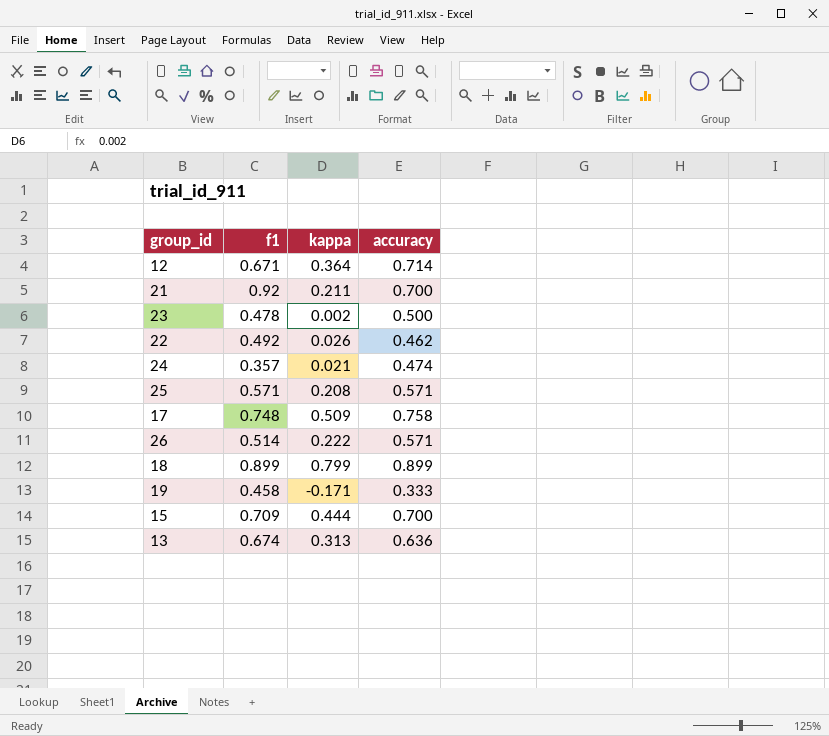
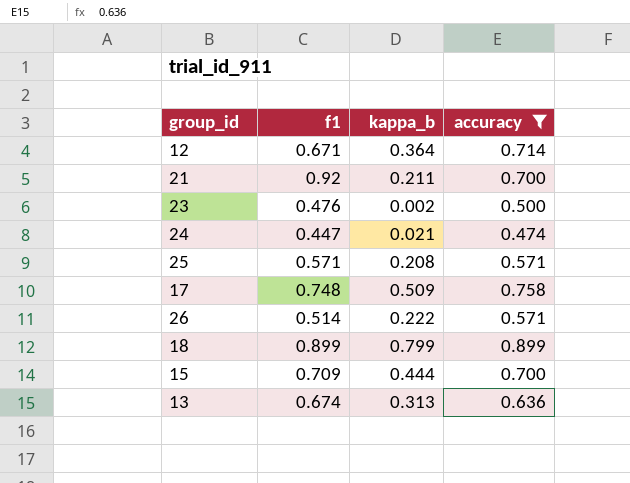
filter: none -> accuracy >= 0.474
column name: kappa -> kappa_b
23 | f1: 0.478 -> 0.476
24 | f1: 0.357 -> 0.447

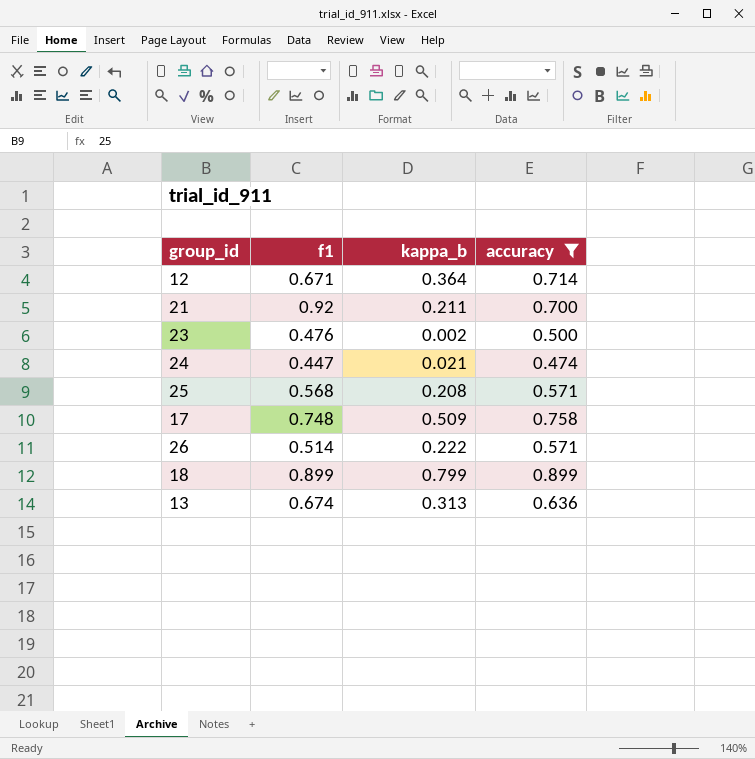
row 15: 0.709 | 0.444 | 0.700 -> none
25 | f1: 0.571 -> 0.568

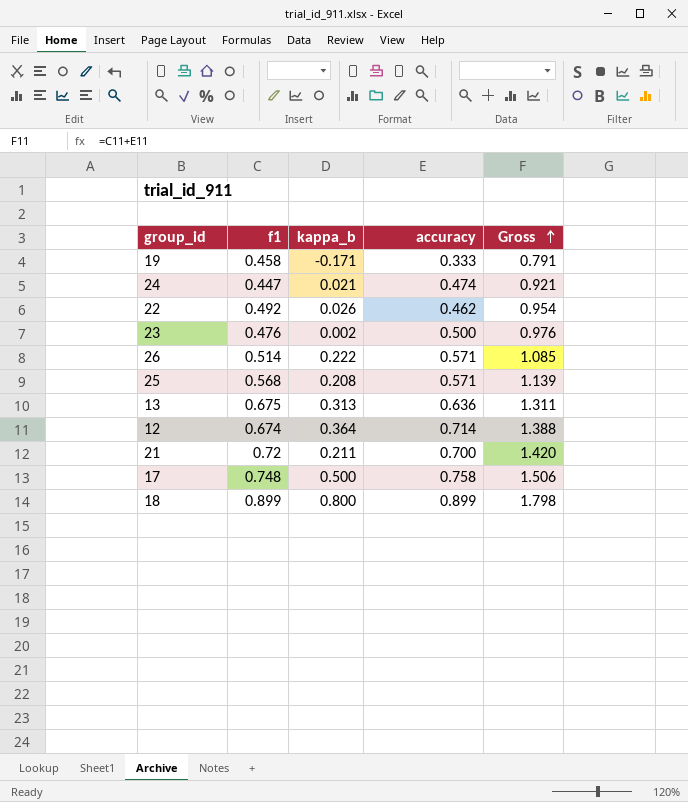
filter: accuracy >= 0.474 -> none
row order: none -> Gross ascending
column Gross | formula: none -> [f1] + [accuracy]
13 | f1: 0.674 -> 0.675
12 | f1: 0.671 -> 0.674
21 | f1: 0.92 -> 0.72
17 | kappa_b: 0.509 -> 0.500
18 | kappa_b: 0.799 -> 0.800

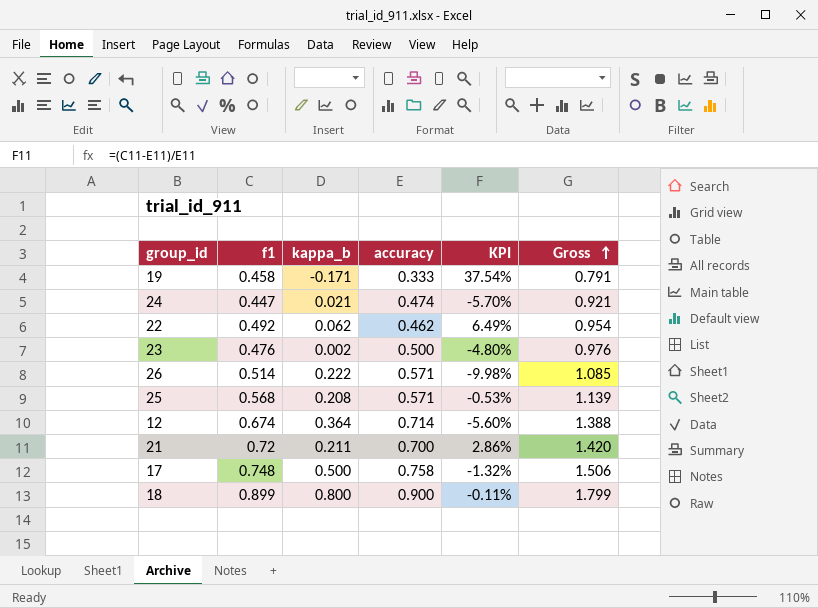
column KPI | formula: none -> ([f1] - [accuracy]) / [accuracy]
row 13: 0.675 | 0.313 | 0.636 | 1.311 -> none
22 | kappa_b: 0.026 -> 0.062
18 | accuracy: 0.899 -> 0.900
18 | Gross: 1.798 -> 1.799

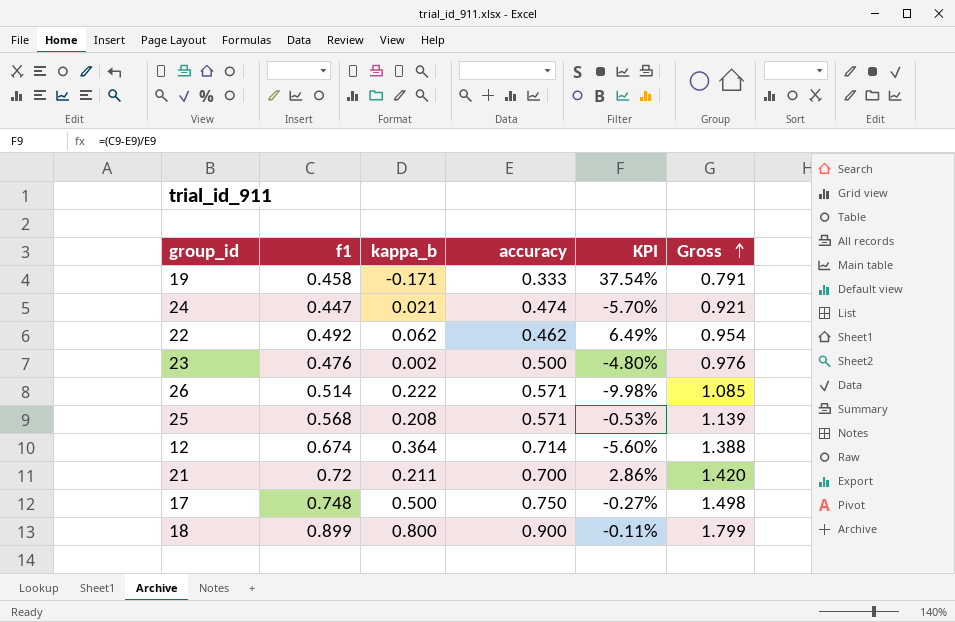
17 | accuracy: 0.758 -> 0.750
17 | KPI: -1.32% -> -0.27%
17 | Gross: 1.506 -> 1.498

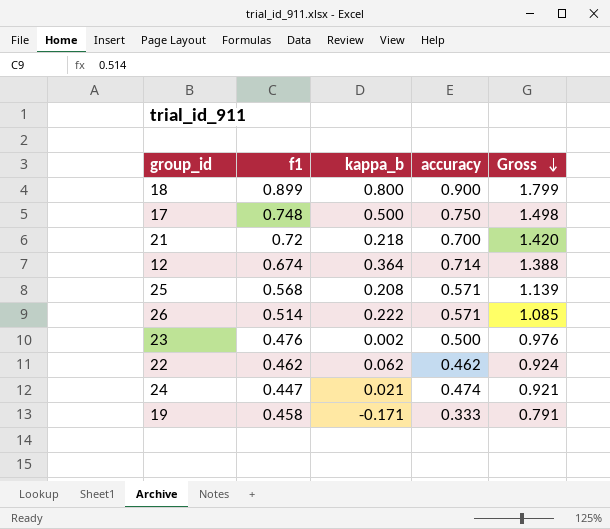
row order: Gross ascending -> Gross descending
column KPI | formula: ([f1] - [accuracy]) / [accuracy] -> none
21 | kappa_b: 0.211 -> 0.218
22 | f1: 0.492 -> 0.462
22 | Gross: 0.954 -> 0.924

